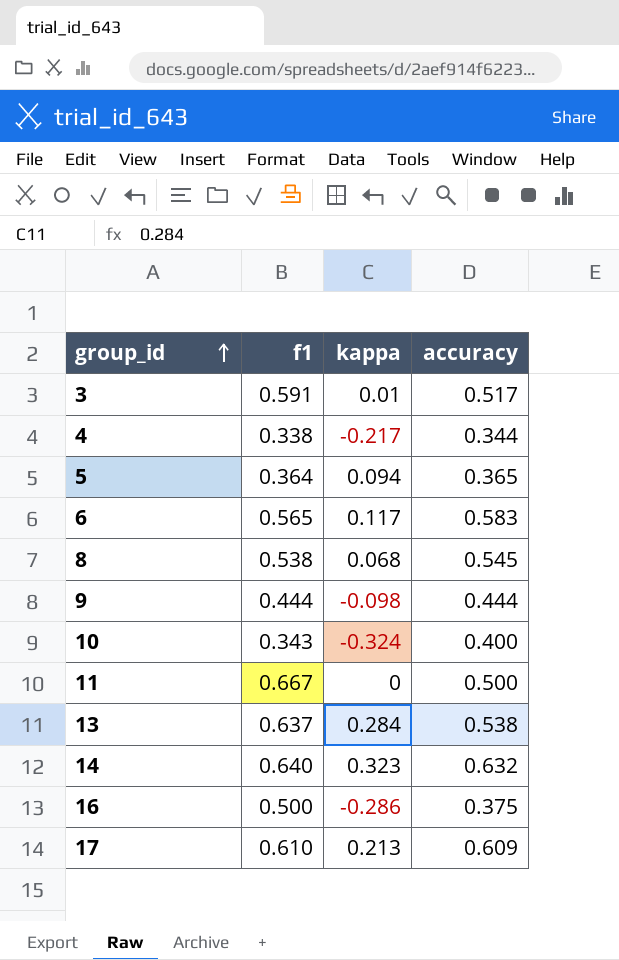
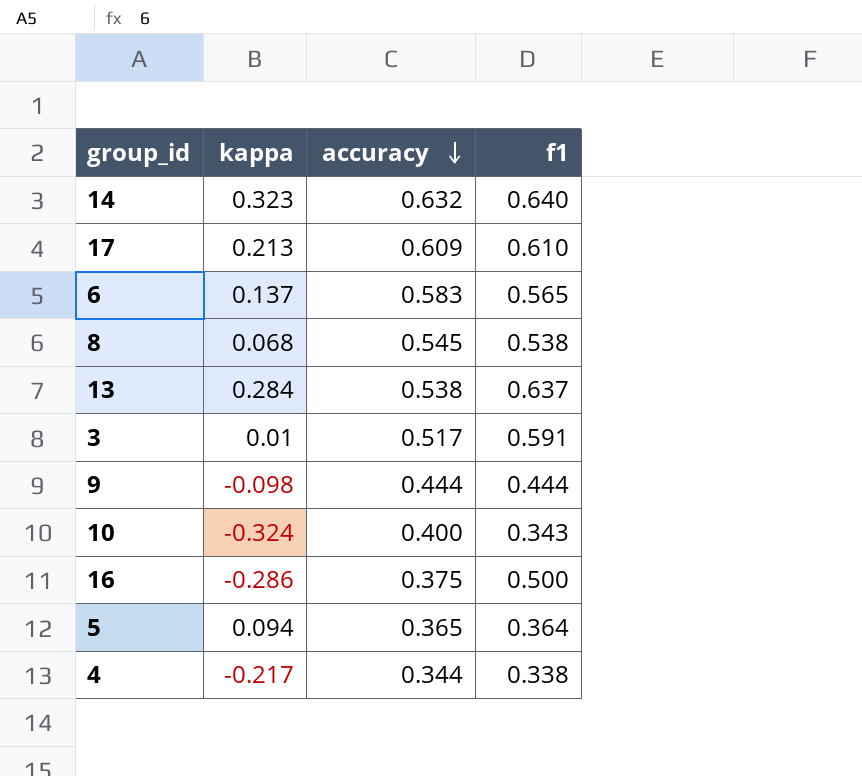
row order: group_id ascending -> accuracy descending
column f1 | position: 2 -> 4
row 11: 0.667 | 0 | 0.500 -> none
6 | kappa: 0.117 -> 0.137

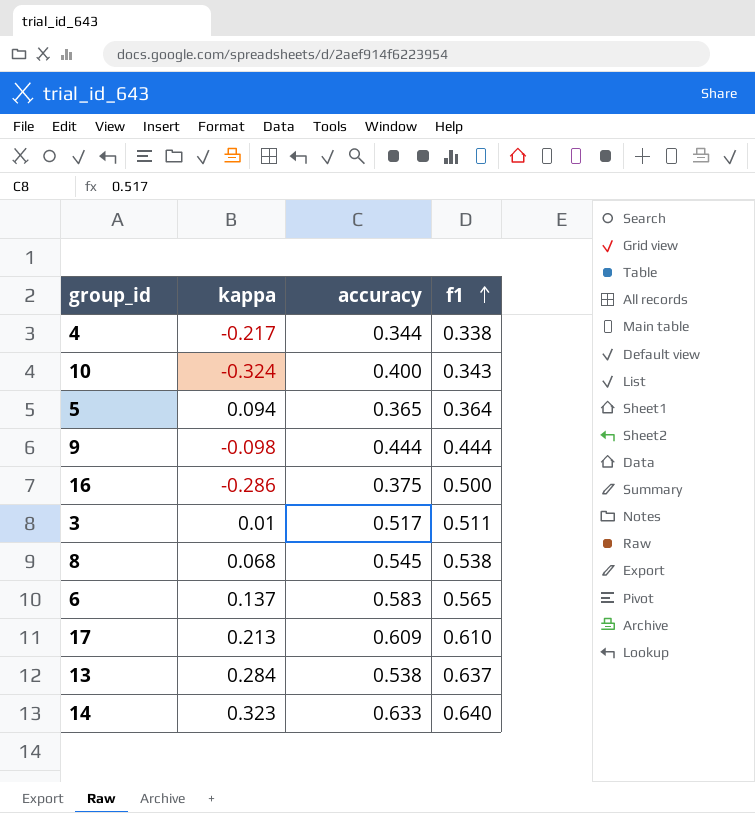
row order: accuracy descending -> f1 ascending
3 | f1: 0.591 -> 0.511
14 | accuracy: 0.632 -> 0.633

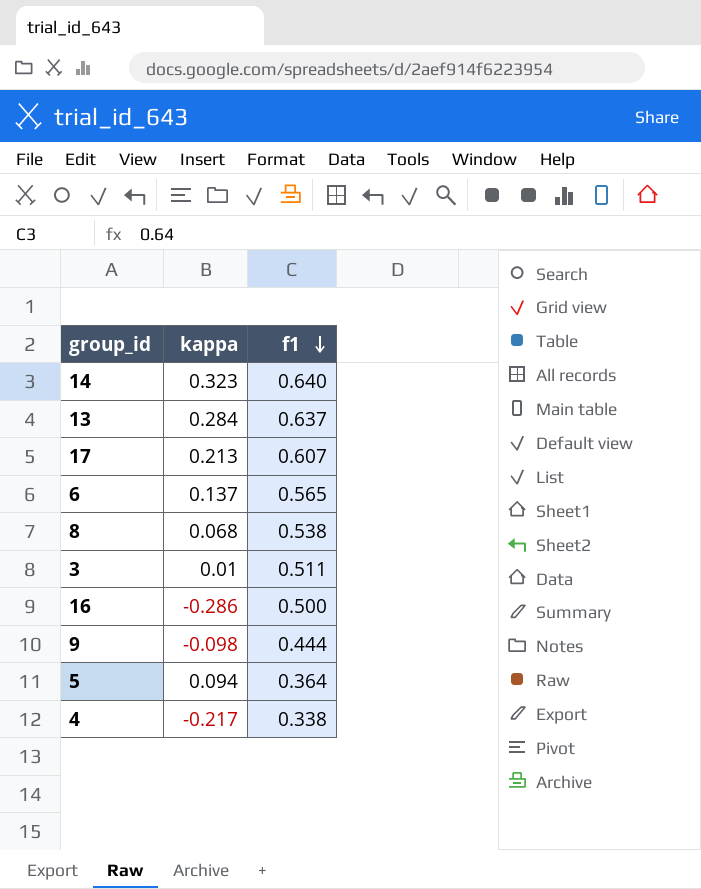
row order: f1 ascending -> f1 descending
column accuracy | position: 3 -> none
row 10: -0.324 | 0.400 | 0.343 -> none
17 | f1: 0.610 -> 0.607

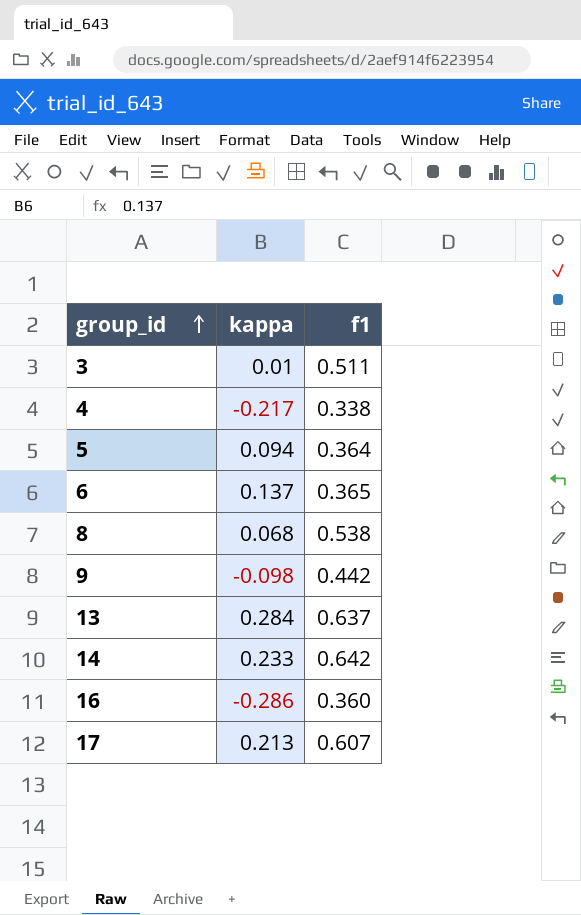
row order: f1 descending -> group_id ascending
6 | f1: 0.565 -> 0.365
9 | f1: 0.444 -> 0.442
14 | kappa: 0.323 -> 0.233
14 | f1: 0.640 -> 0.642
16 | f1: 0.500 -> 0.360

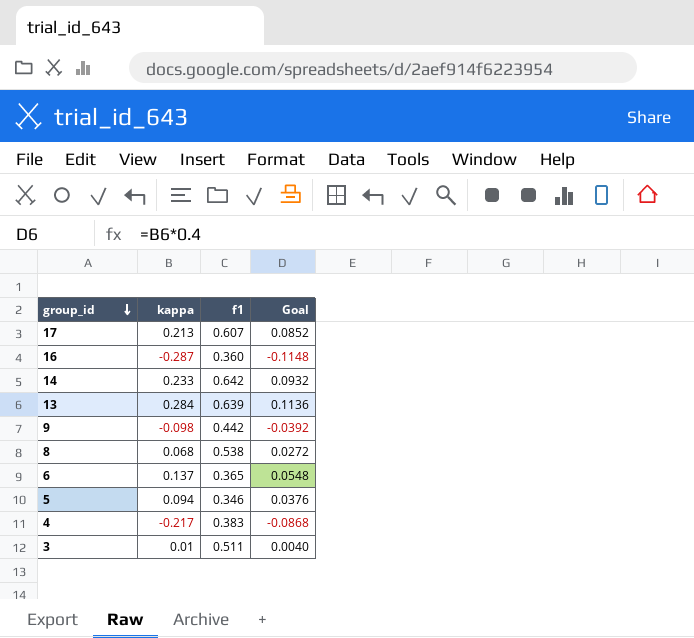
row order: group_id ascending -> group_id descending
column Goal | formula: none -> [kappa] * 0.4
16 | kappa: -0.286 -> -0.287
13 | f1: 0.637 -> 0.639
5 | f1: 0.364 -> 0.346
4 | f1: 0.338 -> 0.383

